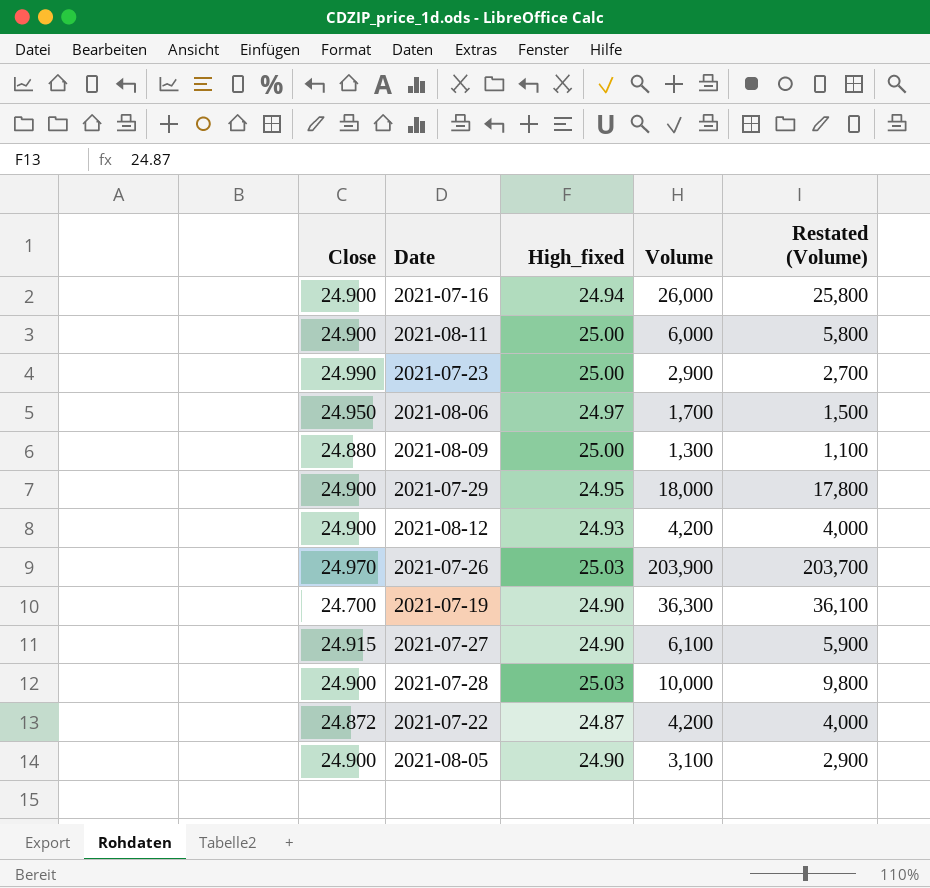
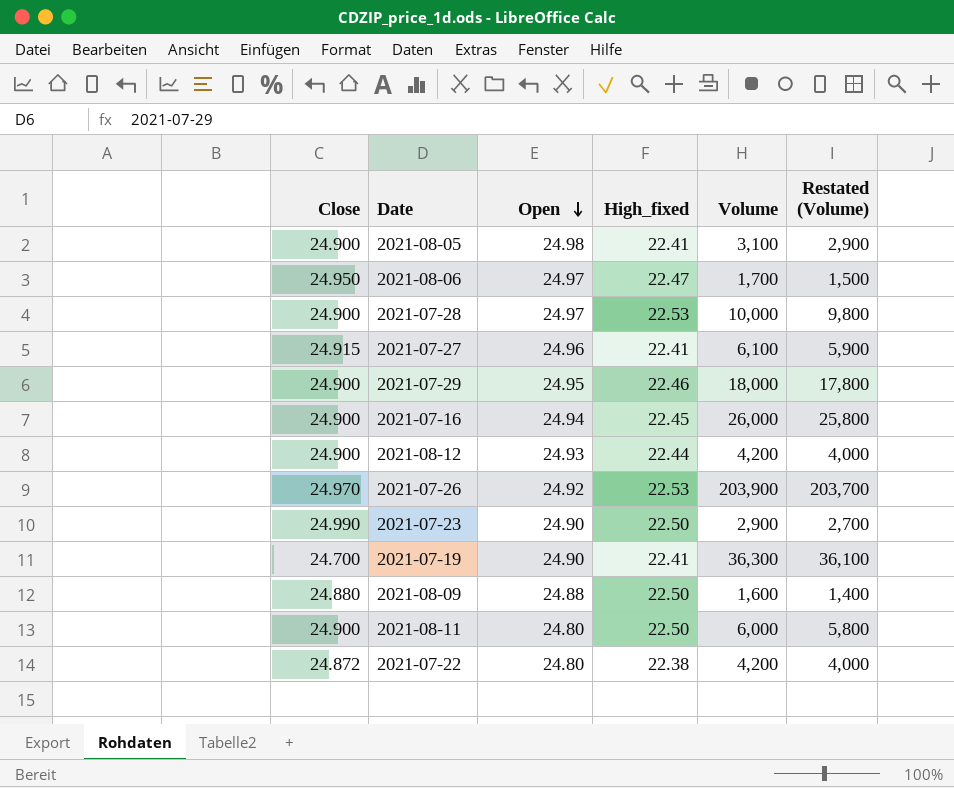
row order: none -> Open descending
column Open | position: none -> 3
2021-08-05 | High_fixed: 24.90 -> 22.41
2021-08-06 | High_fixed: 24.97 -> 22.47
2021-07-28 | High_fixed: 25.03 -> 22.53
2021-07-27 | High_fixed: 24.90 -> 22.41
2021-07-29 | High_fixed: 24.95 -> 22.46
2021-07-16 | High_fixed: 24.94 -> 22.45
2021-08-12 | High_fixed: 24.93 -> 22.44
2021-07-26 | High_fixed: 25.03 -> 22.53
2021-07-23 | High_fixed: 25.00 -> 22.50
2021-07-19 | High_fixed: 24.90 -> 22.41
2021-08-09 | High_fixed: 25.00 -> 22.50
2021-08-09 | Volume: 1,300 -> 1,600
2021-08-09 | Restated (Volume): 1,100 -> 1,400
2021-08-11 | High_fixed: 25.00 -> 22.50
2021-07-22 | High_fixed: 24.87 -> 22.38

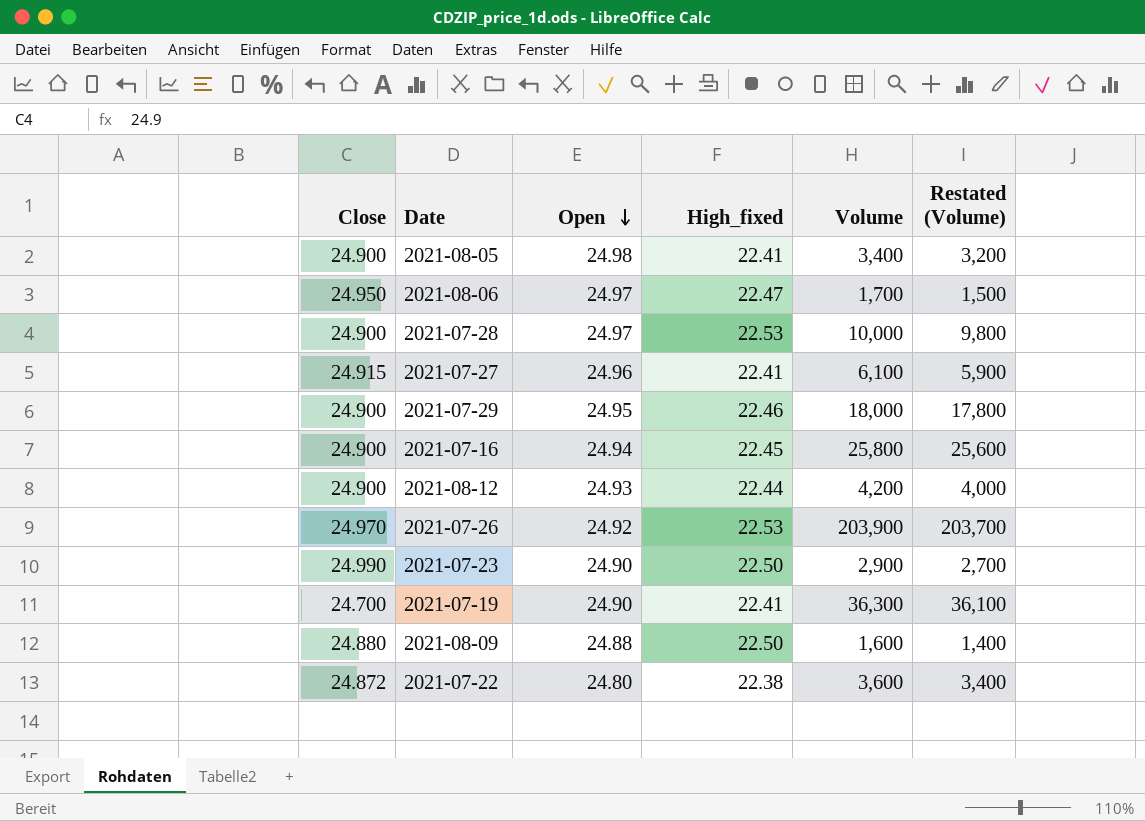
row 2021-08-11: 24.900 | 24.80 | 22.50 | 6,000 | 5,800 -> none
2021-08-05 | Volume: 3,100 -> 3,400
2021-08-05 | Restated (Volume): 2,900 -> 3,200
2021-07-16 | Volume: 26,000 -> 25,800
2021-07-16 | Restated (Volume): 25,800 -> 25,600
2021-07-22 | Volume: 4,200 -> 3,600
2021-07-22 | Restated (Volume): 4,000 -> 3,400

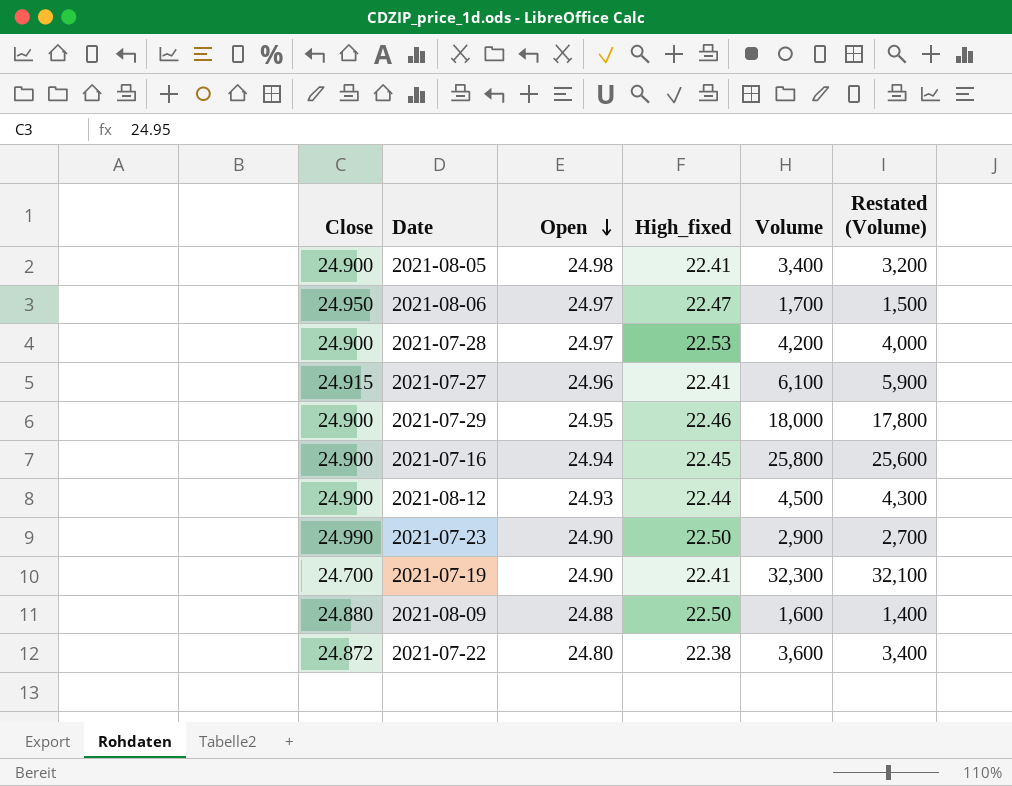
row 2021-07-26: 24.970 | 24.92 | 22.53 | 203,900 | 203,700 -> none
2021-07-28 | Volume: 10,000 -> 4,200
2021-07-28 | Restated (Volume): 9,800 -> 4,000
2021-08-12 | Volume: 4,200 -> 4,500
2021-08-12 | Restated (Volume): 4,000 -> 4,300
2021-07-19 | Volume: 36,300 -> 32,300
2021-07-19 | Restated (Volume): 36,100 -> 32,100

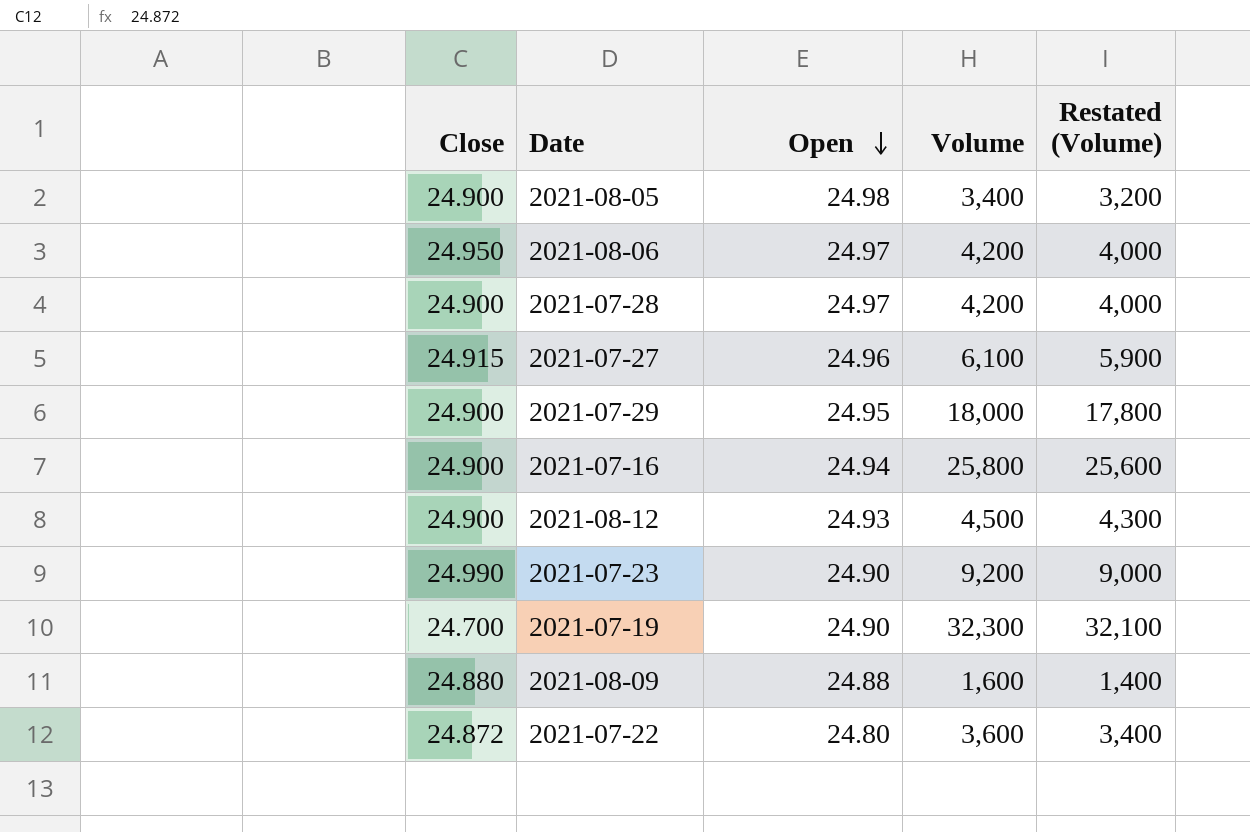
column High_fixed | position: 4 -> none
2021-08-06 | Volume: 1,700 -> 4,200
2021-08-06 | Restated (Volume): 1,500 -> 4,000
2021-07-23 | Volume: 2,900 -> 9,200
2021-07-23 | Restated (Volume): 2,700 -> 9,000

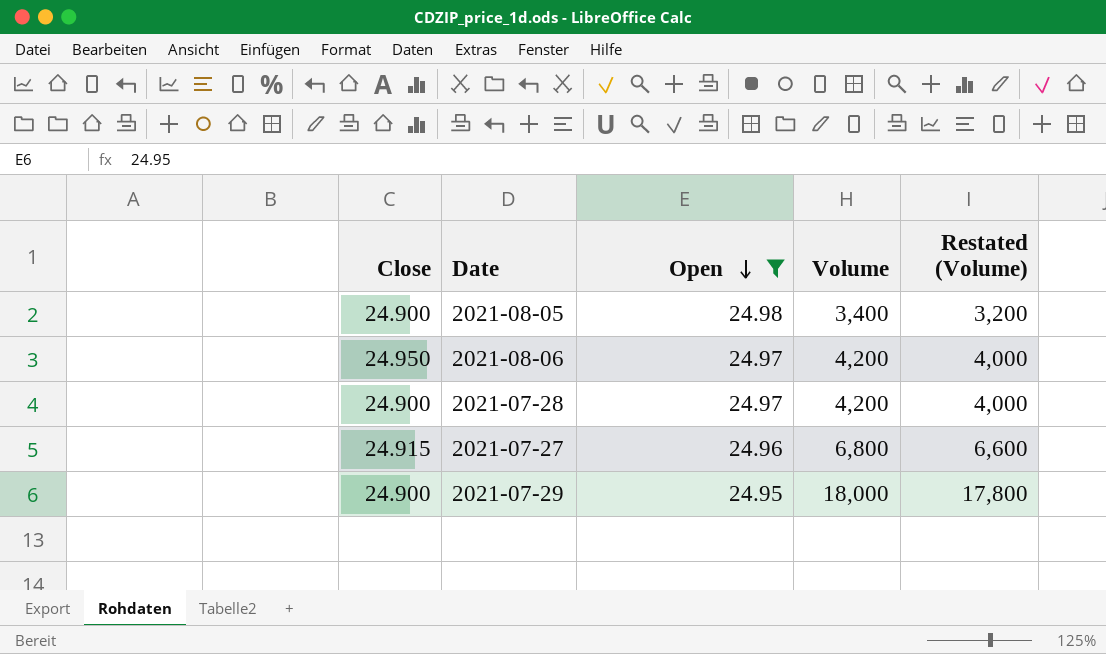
filter: none -> Open >= 24.95
2021-07-27 | Volume: 6,100 -> 6,800
2021-07-27 | Restated (Volume): 5,900 -> 6,600

